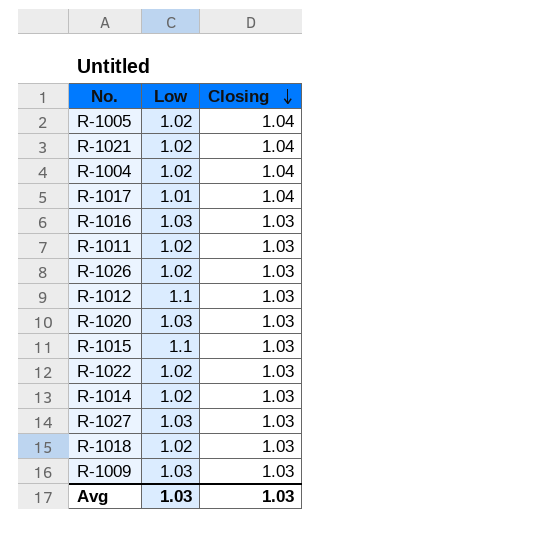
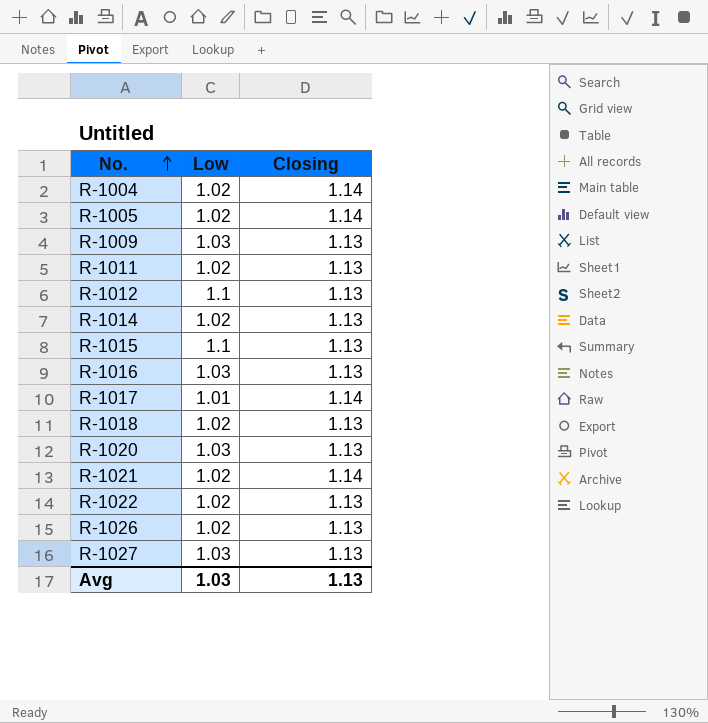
row order: Closing descending -> No. ascending
R-1004 | Closing: 1.04 -> 1.14
R-1005 | Closing: 1.04 -> 1.14
R-1009 | Closing: 1.03 -> 1.13
R-1011 | Closing: 1.03 -> 1.13
R-1012 | Closing: 1.03 -> 1.13
R-1014 | Closing: 1.03 -> 1.13
R-1015 | Closing: 1.03 -> 1.13
R-1016 | Closing: 1.03 -> 1.13
R-1017 | Closing: 1.04 -> 1.14
R-1018 | Closing: 1.03 -> 1.13
R-1020 | Closing: 1.03 -> 1.13
R-1021 | Closing: 1.04 -> 1.14
R-1022 | Closing: 1.03 -> 1.13
R-1026 | Closing: 1.03 -> 1.13
R-1027 | Closing: 1.03 -> 1.13
Avg | Closing: 1.03 -> 1.13

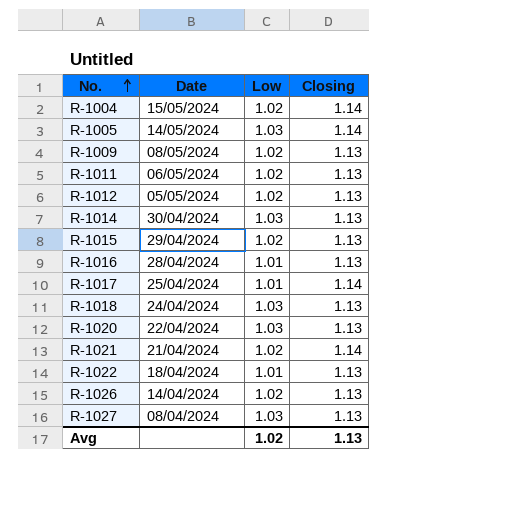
column Date | position: none -> 2
R-1005 | Low: 1.02 -> 1.03
R-1009 | Low: 1.03 -> 1.02
R-1012 | Low: 1.1 -> 1.02
R-1014 | Low: 1.02 -> 1.03
R-1015 | Low: 1.1 -> 1.02
R-1016 | Low: 1.03 -> 1.01
R-1018 | Low: 1.02 -> 1.03
R-1022 | Low: 1.02 -> 1.01
Avg | Low: 1.03 -> 1.02

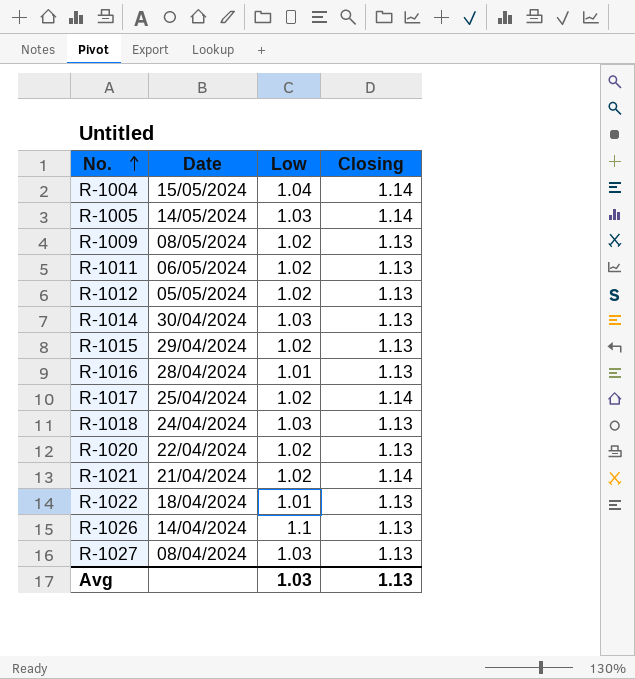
R-1004 | Low: 1.02 -> 1.04
R-1017 | Low: 1.01 -> 1.02
R-1020 | Low: 1.03 -> 1.02
R-1026 | Low: 1.02 -> 1.1
Avg | Low: 1.02 -> 1.03

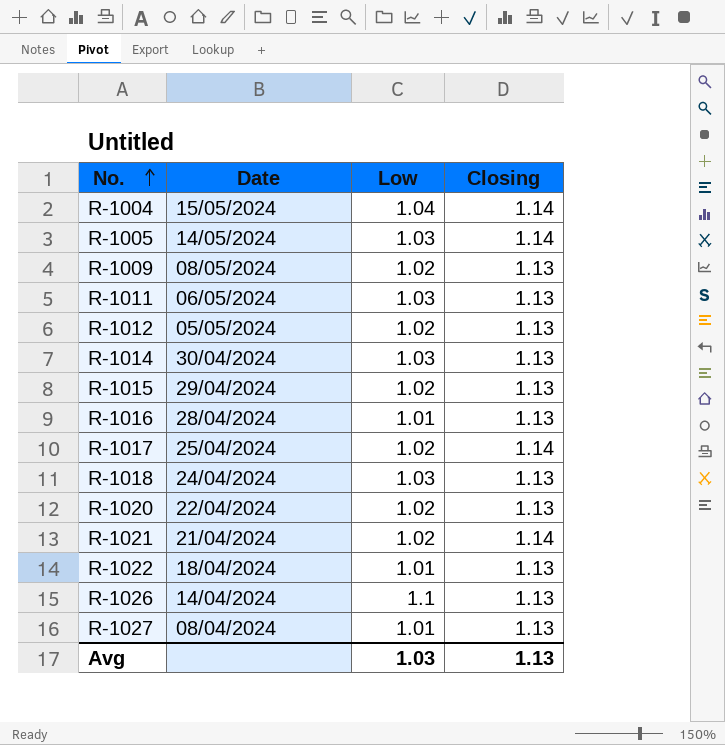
R-1011 | Low: 1.02 -> 1.03
R-1027 | Low: 1.03 -> 1.01

